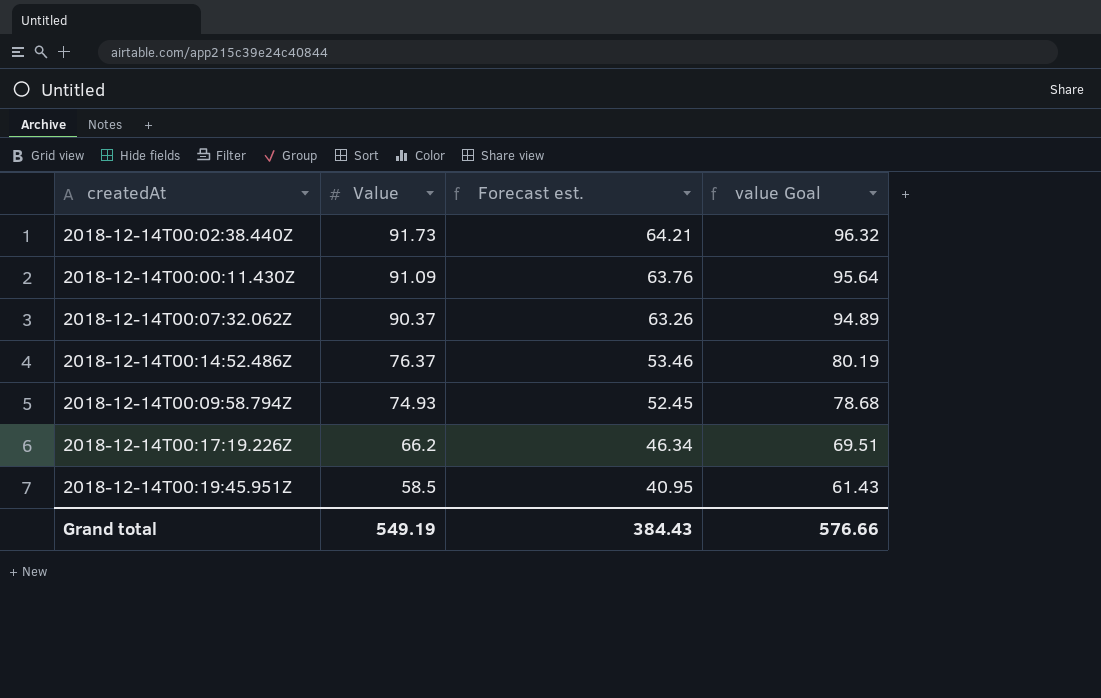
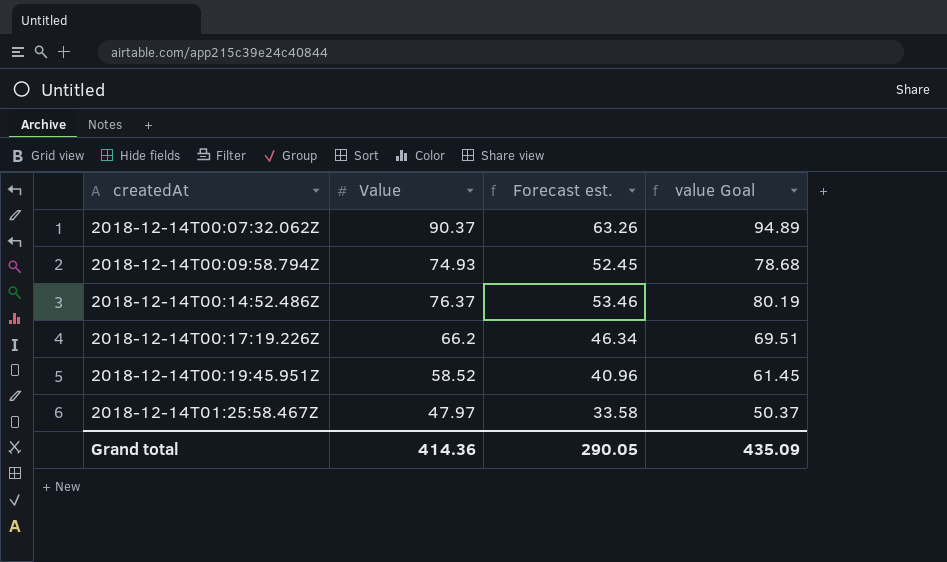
row order: Value descending -> createdAt ascending
row 2018-12-14T00:02:38.440Z: 91.73 | 64.21 | 96.32 -> none
row 2018-12-14T00:00:11.430Z: 91.09 | 63.76 | 95.64 -> none
2018-12-14T00:19:45.951Z | Value: 58.5 -> 58.52
2018-12-14T00:19:45.951Z | Forecast est.: 40.95 -> 40.96
2018-12-14T00:19:45.951Z | value Goal: 61.43 -> 61.45
row 2018-12-14T01:25:58.467Z: none -> 47.97 | 33.58 | 50.37
Grand total | Value: 549.19 -> 414.36
Grand total | Forecast est.: 384.43 -> 290.05
Grand total | value Goal: 576.66 -> 435.09

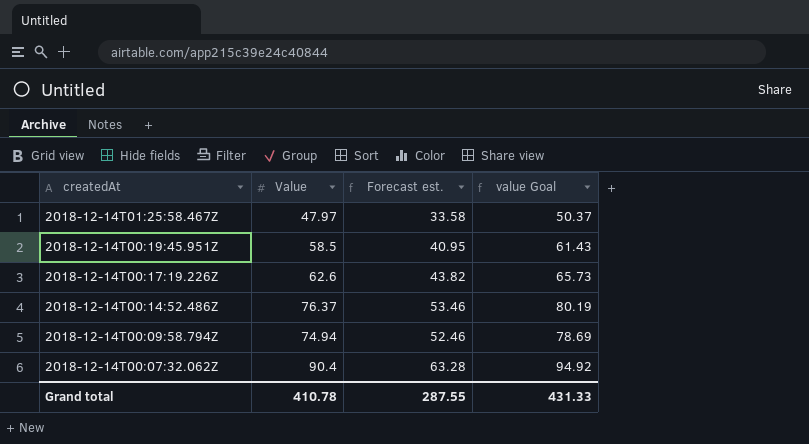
row order: createdAt ascending -> createdAt descending
2018-12-14T00:19:45.951Z | Value: 58.52 -> 58.5
2018-12-14T00:19:45.951Z | Forecast est.: 40.96 -> 40.95
2018-12-14T00:19:45.951Z | value Goal: 61.45 -> 61.43
2018-12-14T00:17:19.226Z | Value: 66.2 -> 62.6
2018-12-14T00:17:19.226Z | Forecast est.: 46.34 -> 43.82
2018-12-14T00:17:19.226Z | value Goal: 69.51 -> 65.73
2018-12-14T00:09:58.794Z | Value: 74.93 -> 74.94
2018-12-14T00:09:58.794Z | Forecast est.: 52.45 -> 52.46
2018-12-14T00:09:58.794Z | value Goal: 78.68 -> 78.69
2018-12-14T00:07:32.062Z | Value: 90.37 -> 90.4
2018-12-14T00:07:32.062Z | Forecast est.: 63.26 -> 63.28
2018-12-14T00:07:32.062Z | value Goal: 94.89 -> 94.92
Grand total | Value: 414.36 -> 410.78
Grand total | Forecast est.: 290.05 -> 287.55
Grand total | value Goal: 435.09 -> 431.33

